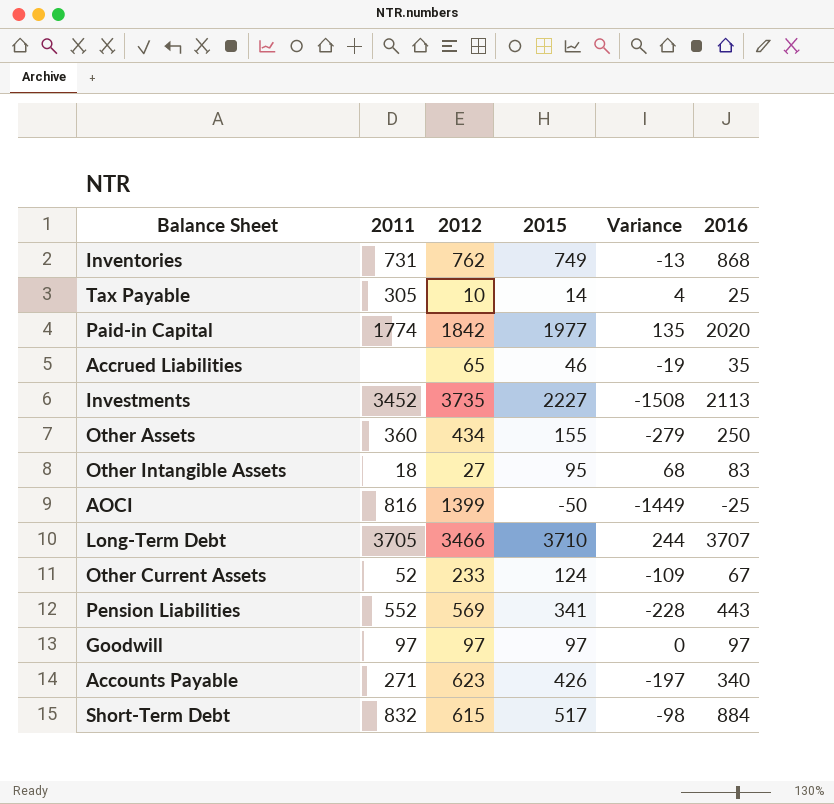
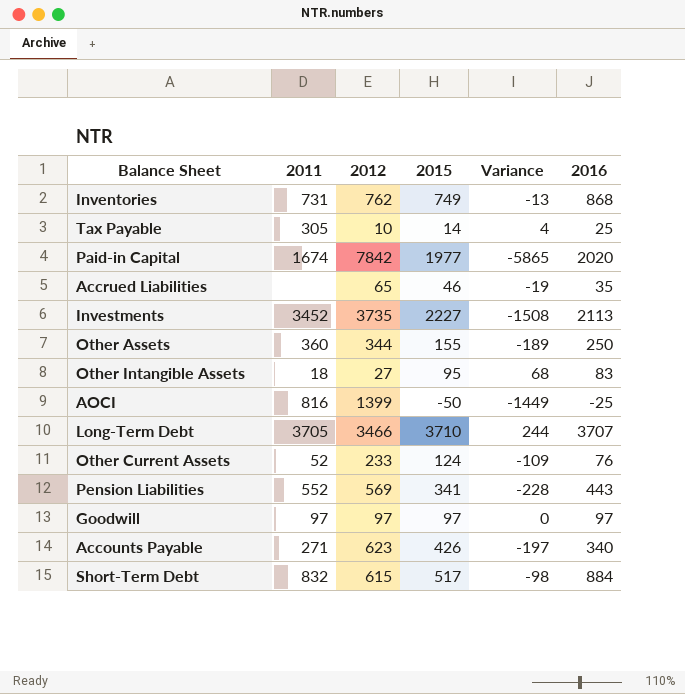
Paid-in Capital | 2011: 1774 -> 1674
Paid-in Capital | 2012: 1842 -> 7842
Paid-in Capital | Variance: 135 -> -5865
Other Assets | 2012: 434 -> 344
Other Assets | Variance: -279 -> -189
Other Current Assets | 2016: 67 -> 76

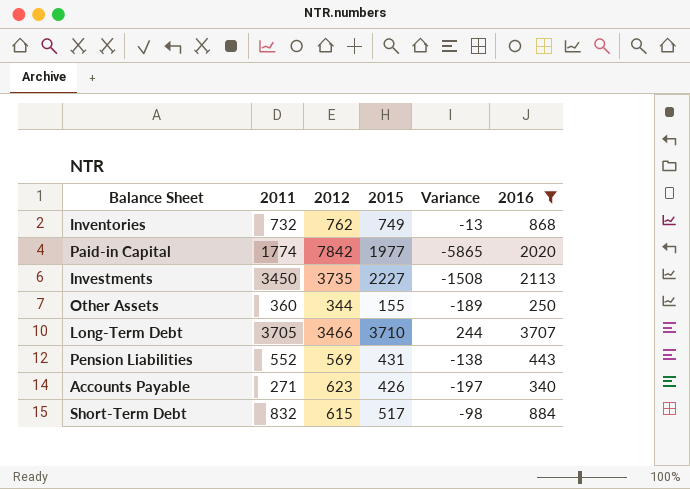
filter: none -> 2016 >= 250
Inventories | 2011: 731 -> 732
Paid-in Capital | 2011: 1674 -> 1774
Investments | 2011: 3452 -> 3450
Pension Liabilities | 2015: 341 -> 431
Pension Liabilities | Variance: -228 -> -138

